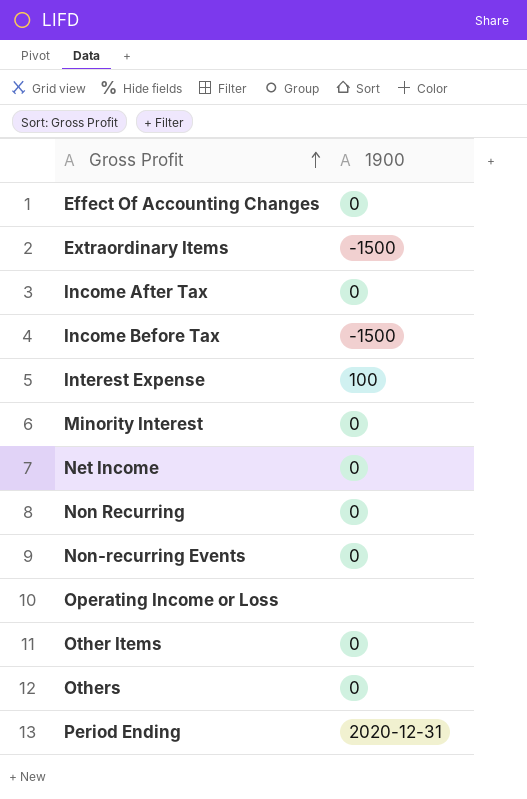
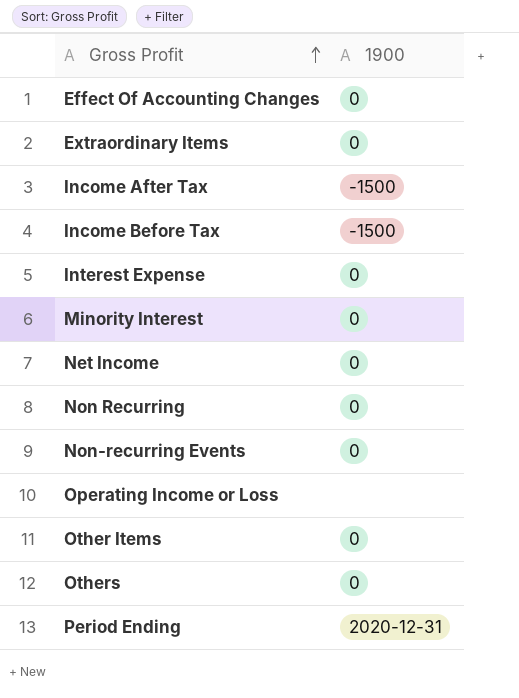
Extraordinary Items | 1900: -1500 -> 0
Income After Tax | 1900: 0 -> -1500
Interest Expense | 1900: 100 -> 0

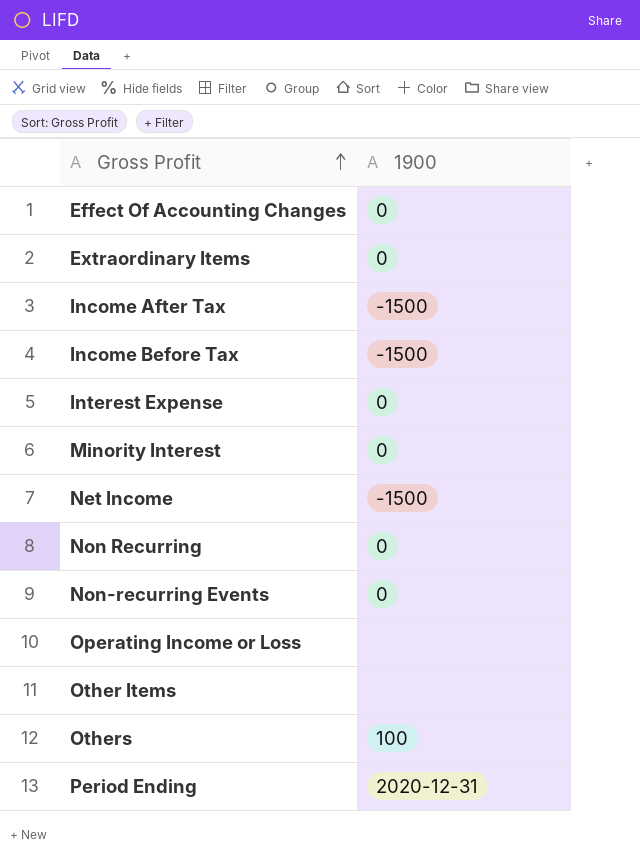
Net Income | 1900: 0 -> -1500
Other Items | 1900: 0 -> none
Others | 1900: 0 -> 100

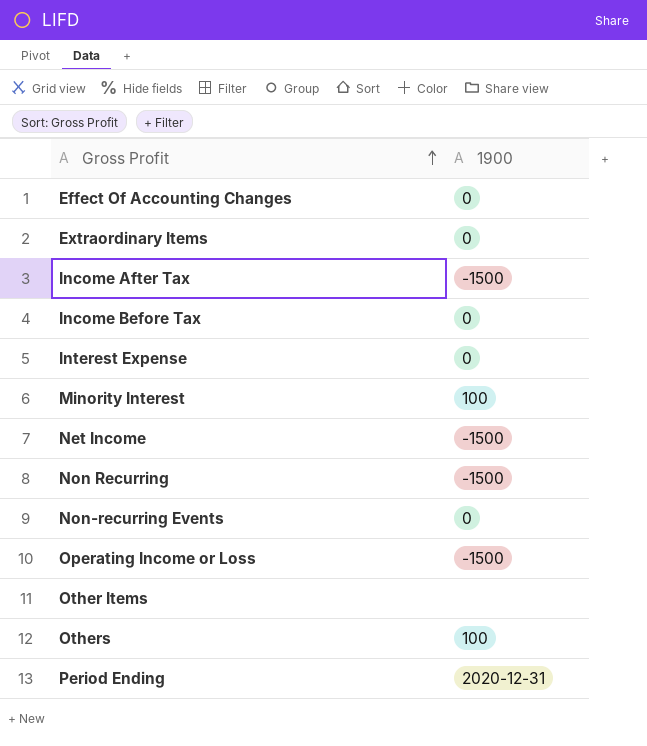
Income Before Tax | 1900: -1500 -> 0
Minority Interest | 1900: 0 -> 100
Non Recurring | 1900: 0 -> -1500
Operating Income or Loss | 1900: none -> -1500

